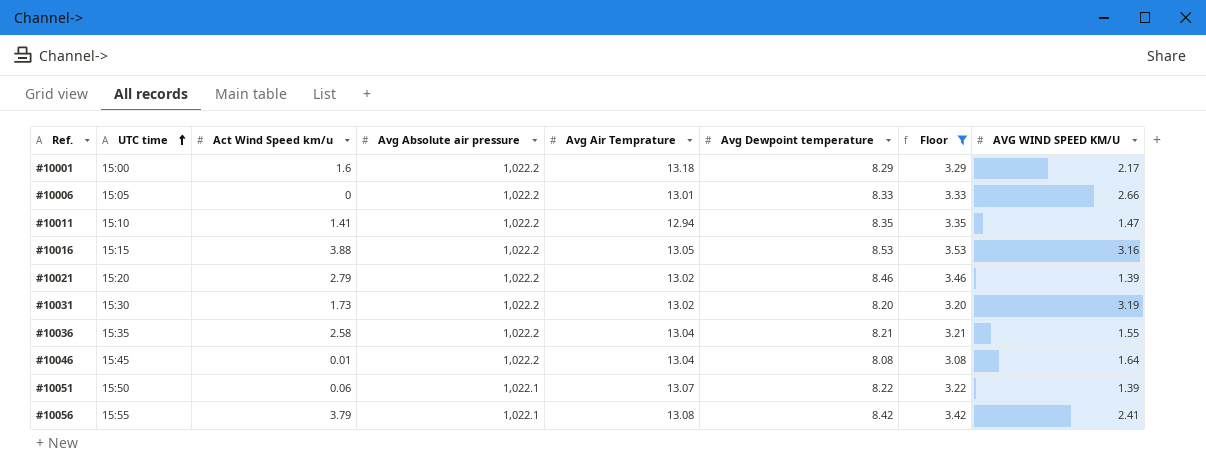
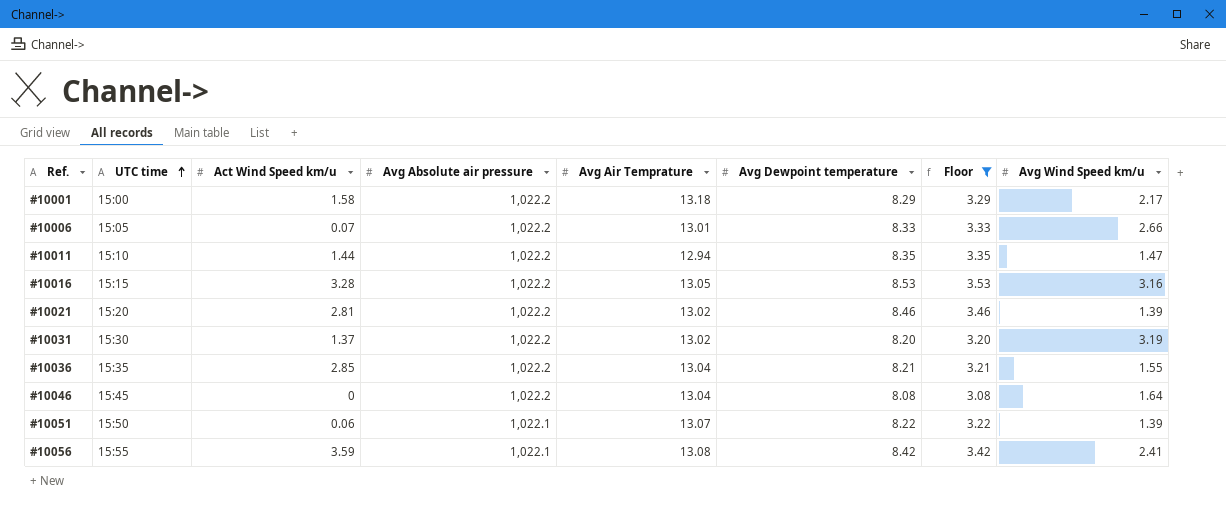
column name: AVG WIND SPEED KM/U -> Avg Wind Speed km/u
#10001 | Act Wind Speed km/u: 1.6 -> 1.58
#10006 | Act Wind Speed km/u: 0 -> 0.07
#10011 | Act Wind Speed km/u: 1.41 -> 1.44
#10016 | Act Wind Speed km/u: 3.88 -> 3.28
#10021 | Act Wind Speed km/u: 2.79 -> 2.81
#10031 | Act Wind Speed km/u: 1.73 -> 1.37
#10036 | Act Wind Speed km/u: 2.58 -> 2.85
#10046 | Act Wind Speed km/u: 0.01 -> 0
#10056 | Act Wind Speed km/u: 3.79 -> 3.59

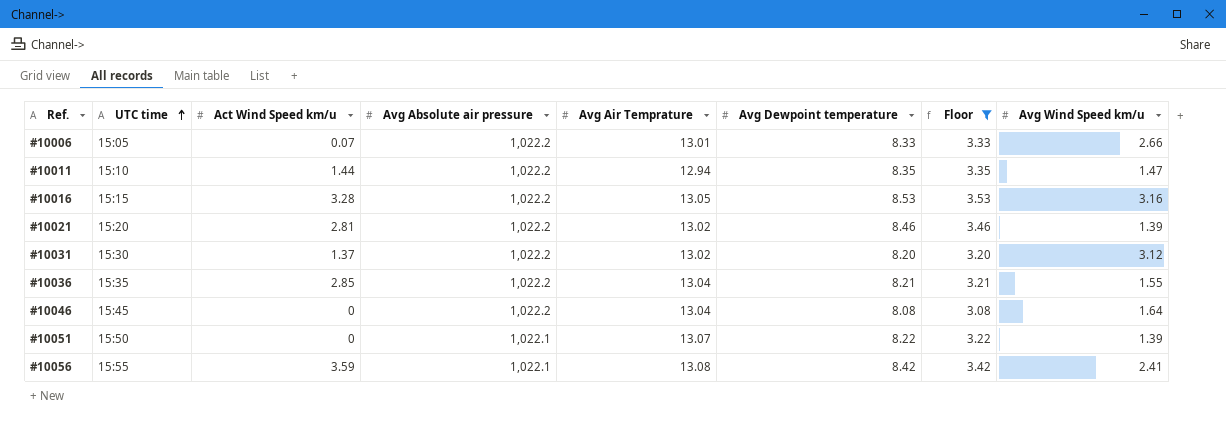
row #10001: 15:00 | 1.58 | 1,022.2 | 13.18 | 8.29 | 3.29 | 2.17 -> none
#10031 | Avg Wind Speed km/u: 3.19 -> 3.12
#10051 | Act Wind Speed km/u: 0.06 -> 0

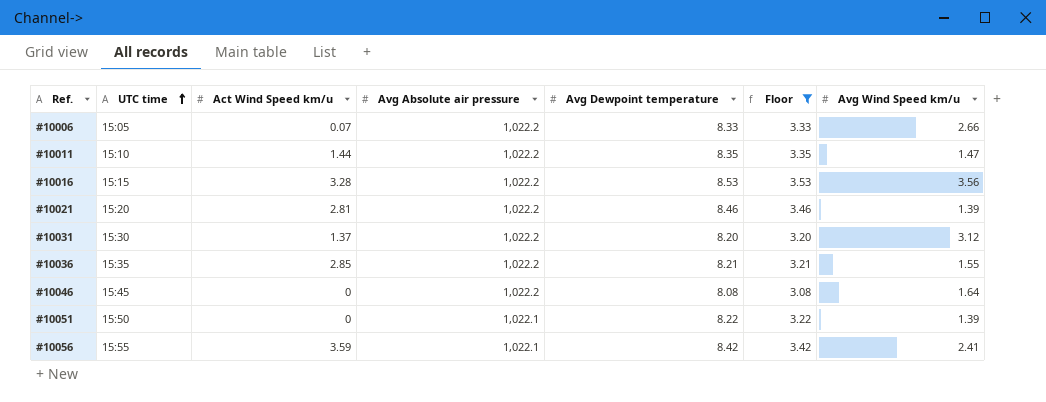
column Avg Air Temprature | position: 5 -> none
#10016 | Avg Wind Speed km/u: 3.16 -> 3.56

